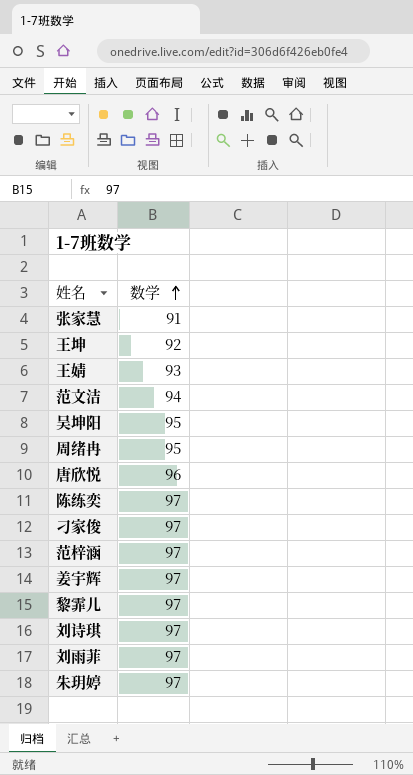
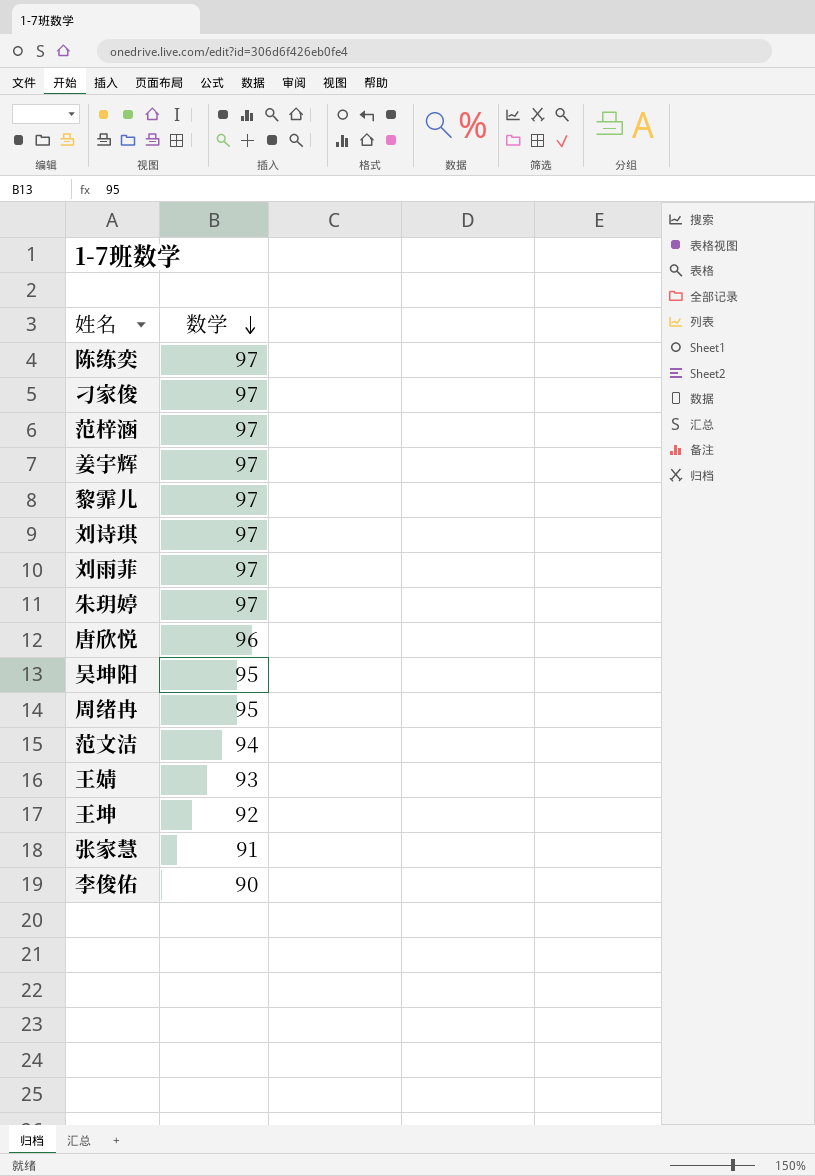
row order: 数学 ascending -> 数学 descending
row 李俊佑: none -> 90

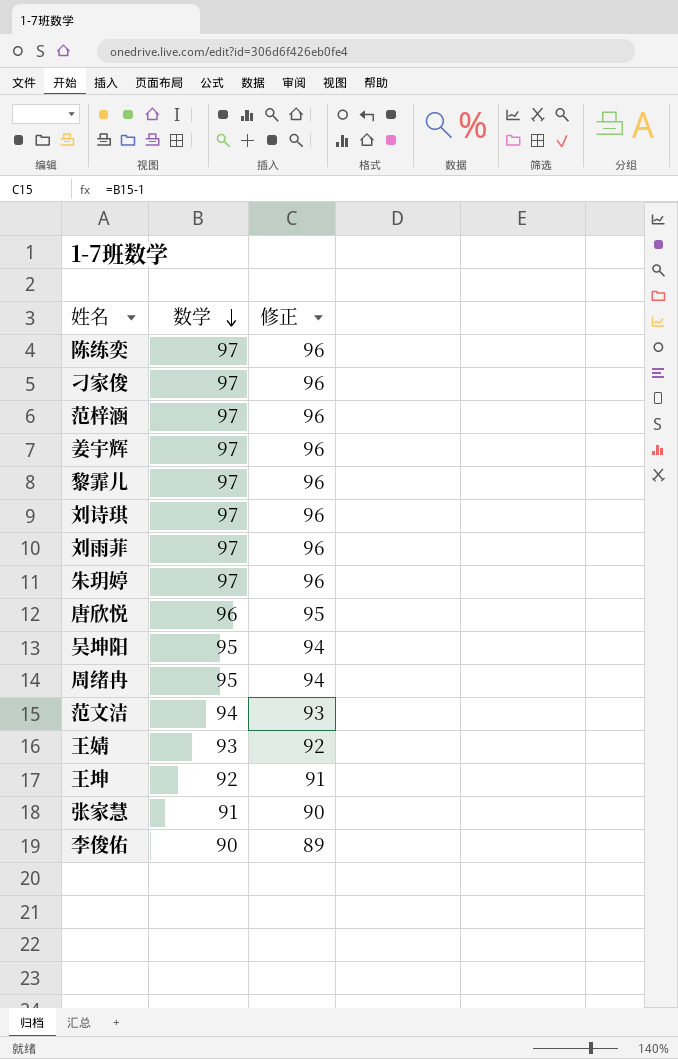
column 修正 | formula: none -> [数学] - 1

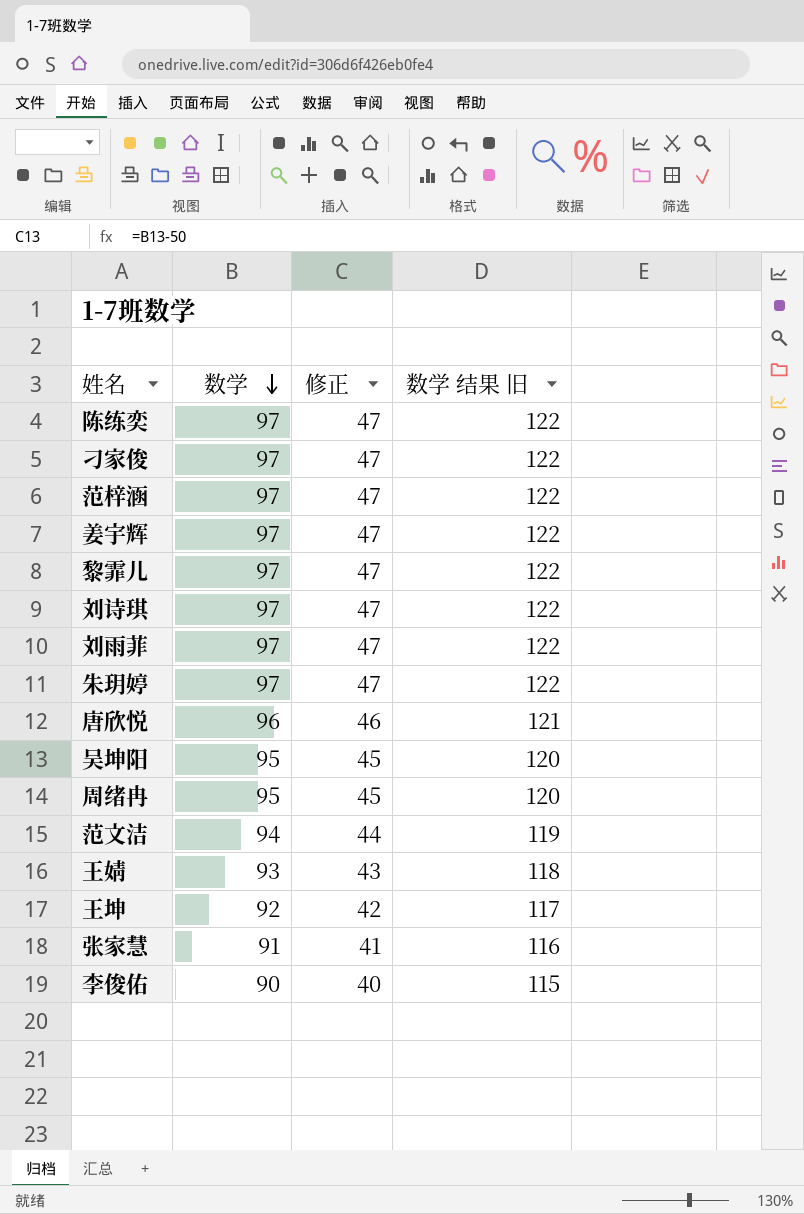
column 修正 | formula: [数学] - 1 -> [数学] - 50
column 数学 结果 旧 | formula: none -> [数学] + 25

